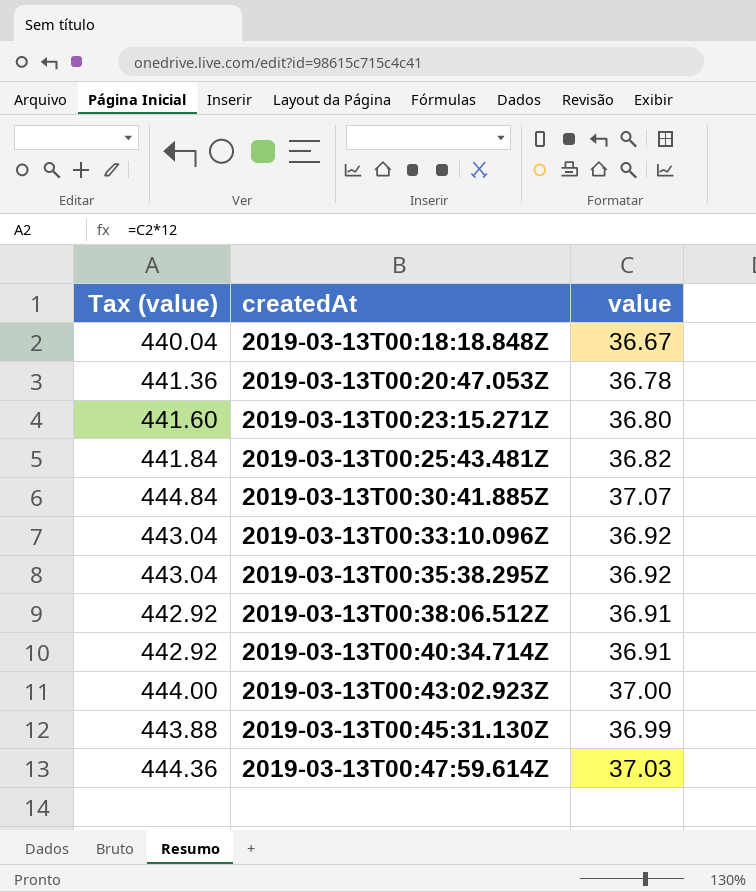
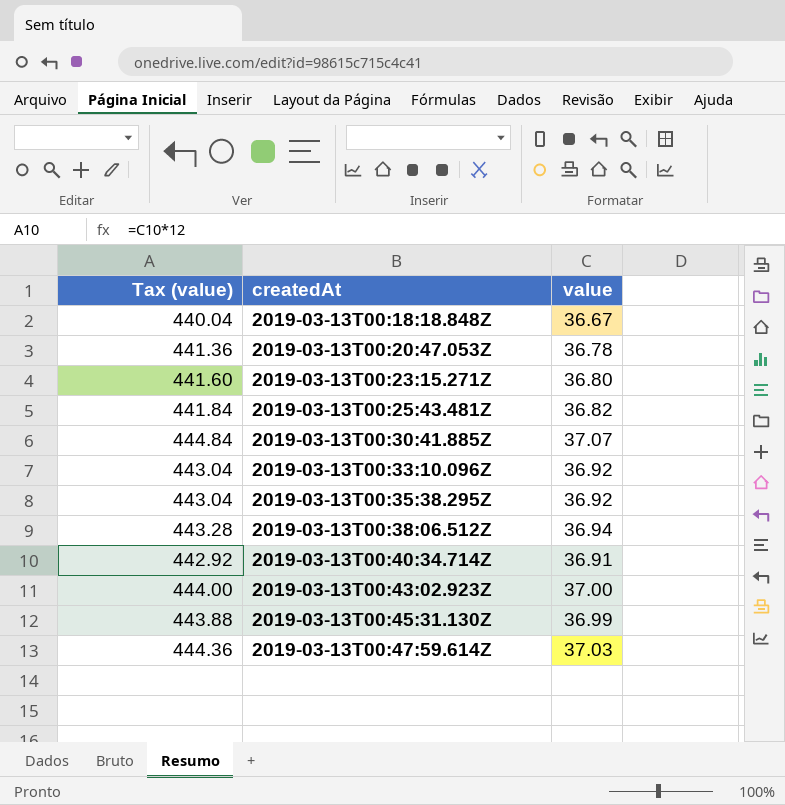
2019-03-13T00:38:06.512Z | Tax (value): 442.92 -> 443.28
2019-03-13T00:38:06.512Z | value: 36.91 -> 36.94

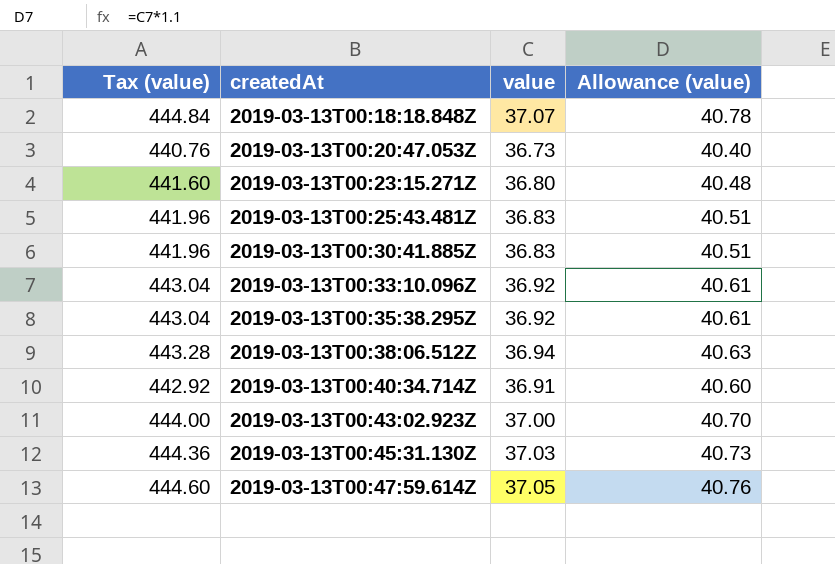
column Allowance (value) | formula: none -> [value] * 1.1
2019-03-13T00:18:18.848Z | Tax (value): 440.04 -> 444.84
2019-03-13T00:18:18.848Z | value: 36.67 -> 37.07
2019-03-13T00:20:47.053Z | Tax (value): 441.36 -> 440.76
2019-03-13T00:20:47.053Z | value: 36.78 -> 36.73
2019-03-13T00:25:43.481Z | Tax (value): 441.84 -> 441.96
2019-03-13T00:25:43.481Z | value: 36.82 -> 36.83
2019-03-13T00:30:41.885Z | Tax (value): 444.84 -> 441.96
2019-03-13T00:30:41.885Z | value: 37.07 -> 36.83
2019-03-13T00:45:31.130Z | Tax (value): 443.88 -> 444.36
2019-03-13T00:45:31.130Z | value: 36.99 -> 37.03
2019-03-13T00:47:59.614Z | Tax (value): 444.36 -> 444.60
2019-03-13T00:47:59.614Z | value: 37.03 -> 37.05

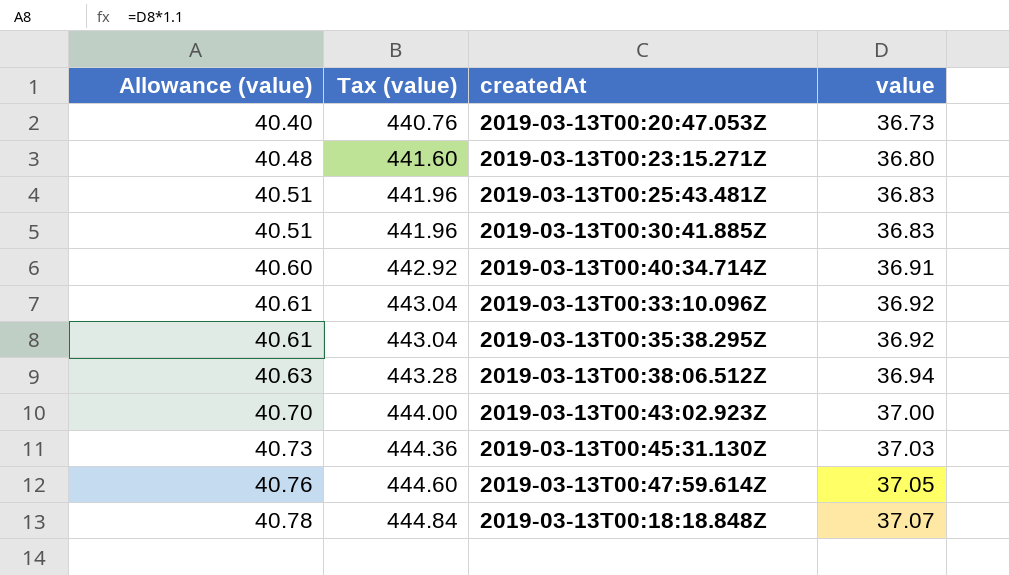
row order: createdAt ascending -> Allowance (value) ascending
column Allowance (value) | position: 4 -> 1

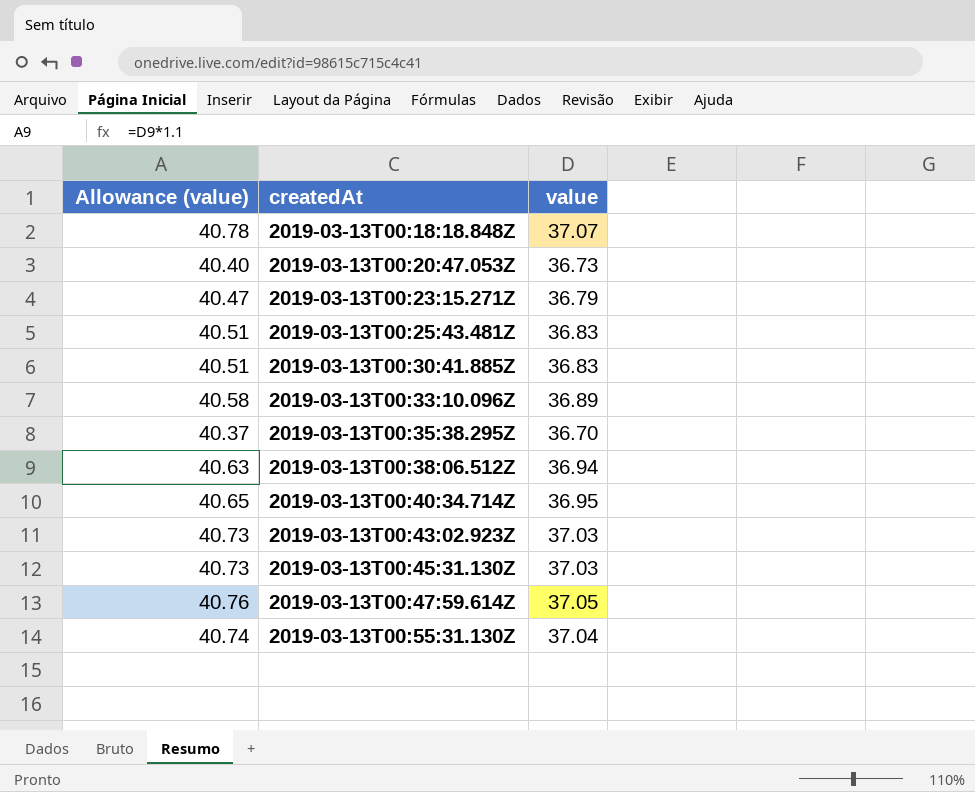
row order: Allowance (value) ascending -> createdAt ascending
column Tax (value) | formula: [value] * 12 -> none
2019-03-13T00:23:15.271Z | Allowance (value): 40.48 -> 40.47
2019-03-13T00:23:15.271Z | value: 36.80 -> 36.79
2019-03-13T00:33:10.096Z | Allowance (value): 40.61 -> 40.58
2019-03-13T00:33:10.096Z | value: 36.92 -> 36.89
2019-03-13T00:35:38.295Z | Allowance (value): 40.61 -> 40.37
2019-03-13T00:35:38.295Z | value: 36.92 -> 36.70
2019-03-13T00:40:34.714Z | Allowance (value): 40.60 -> 40.65
2019-03-13T00:40:34.714Z | value: 36.91 -> 36.95
2019-03-13T00:43:02.923Z | Allowance (value): 40.70 -> 40.73
2019-03-13T00:43:02.923Z | value: 37.00 -> 37.03
row 2019-03-13T00:55:31.130Z: none -> 40.74 | 37.04

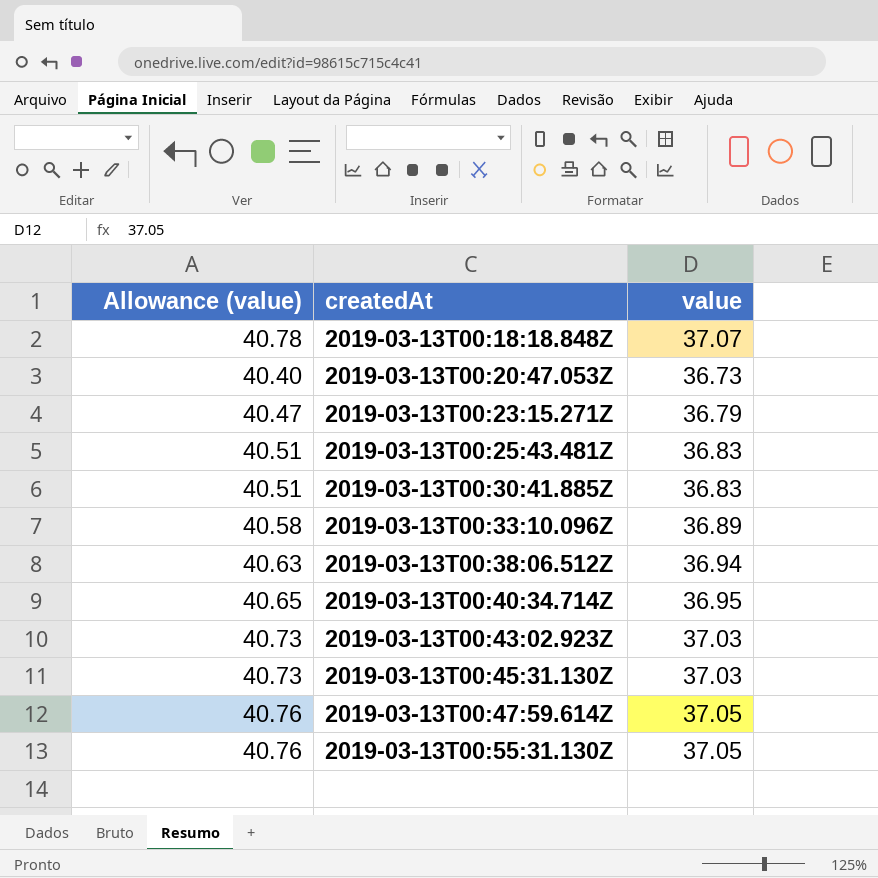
row 2019-03-13T00:35:38.295Z: 40.37 | 36.70 -> none
2019-03-13T00:55:31.130Z | Allowance (value): 40.74 -> 40.76
2019-03-13T00:55:31.130Z | value: 37.04 -> 37.05

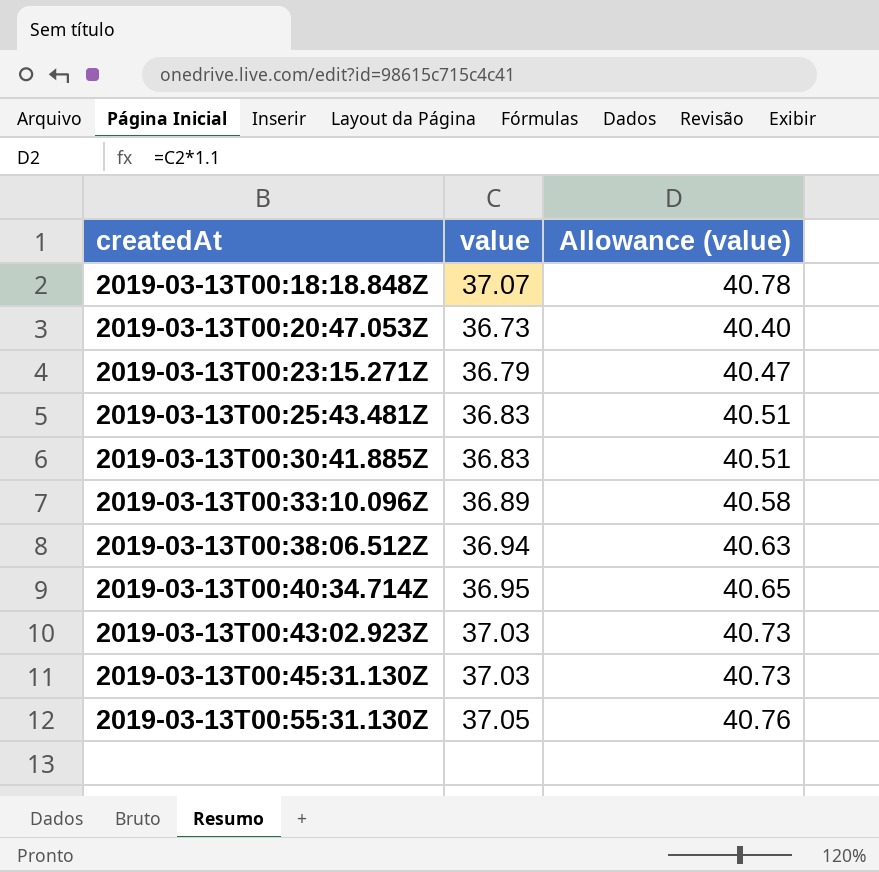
column Allowance (value) | position: 1 -> 3
row 2019-03-13T00:47:59.614Z: 40.76 | 37.05 -> none

